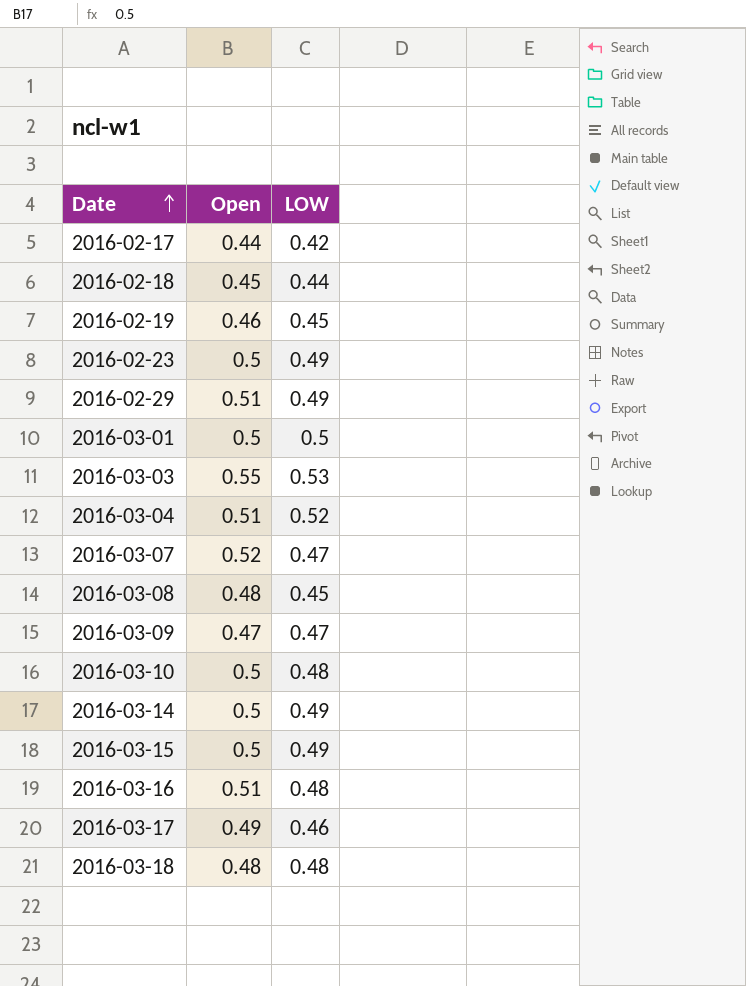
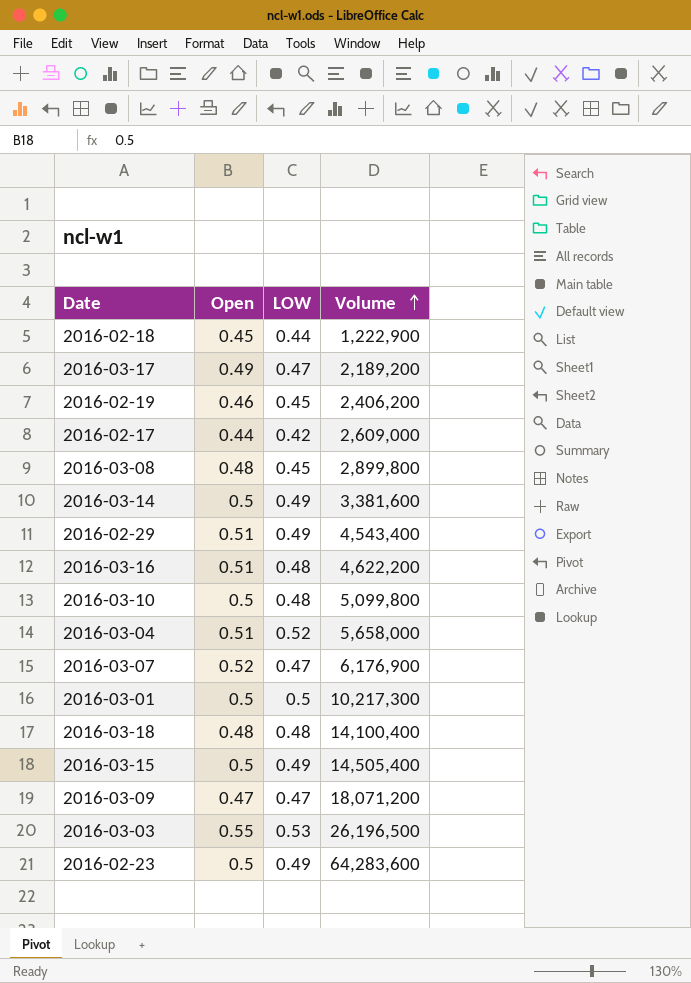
row order: Date ascending -> Volume ascending
column Volume | position: none -> 4
2016-03-17 | LOW: 0.46 -> 0.47

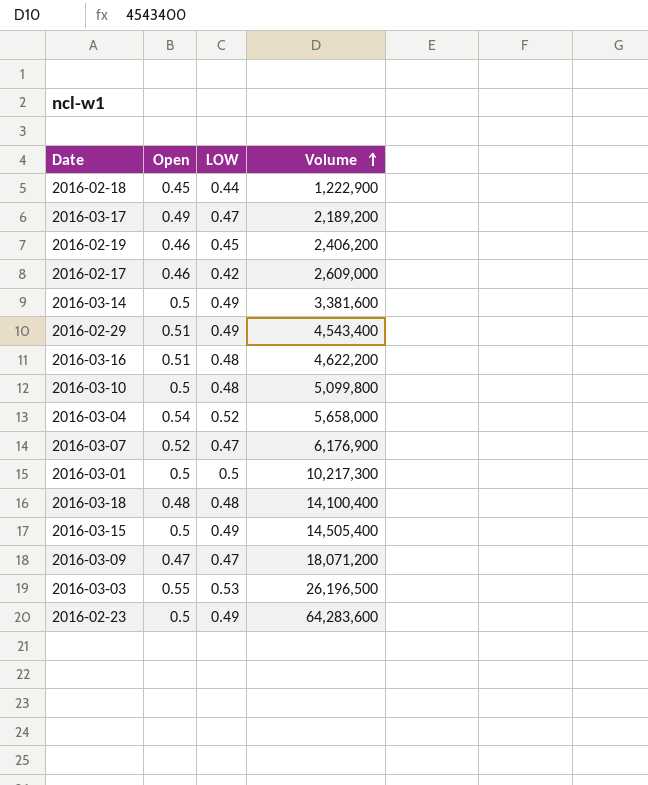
row 2016-03-08: 0.48 | 0.45 | 2,899,800 -> none
2016-02-17 | Open: 0.44 -> 0.46
2016-03-04 | Open: 0.51 -> 0.54

